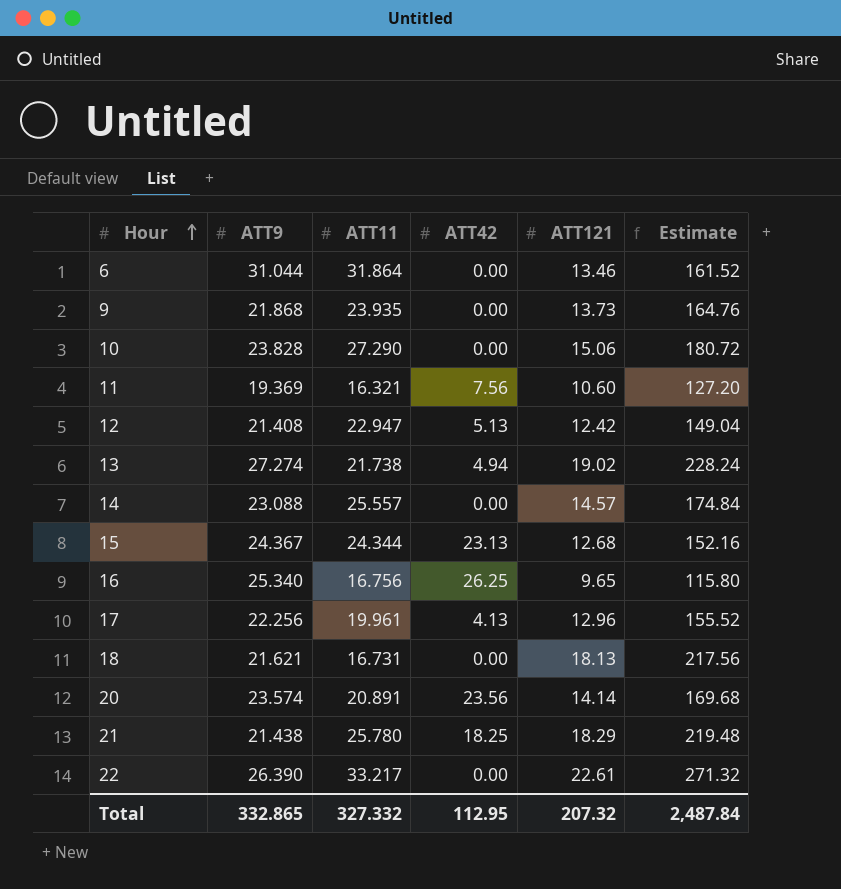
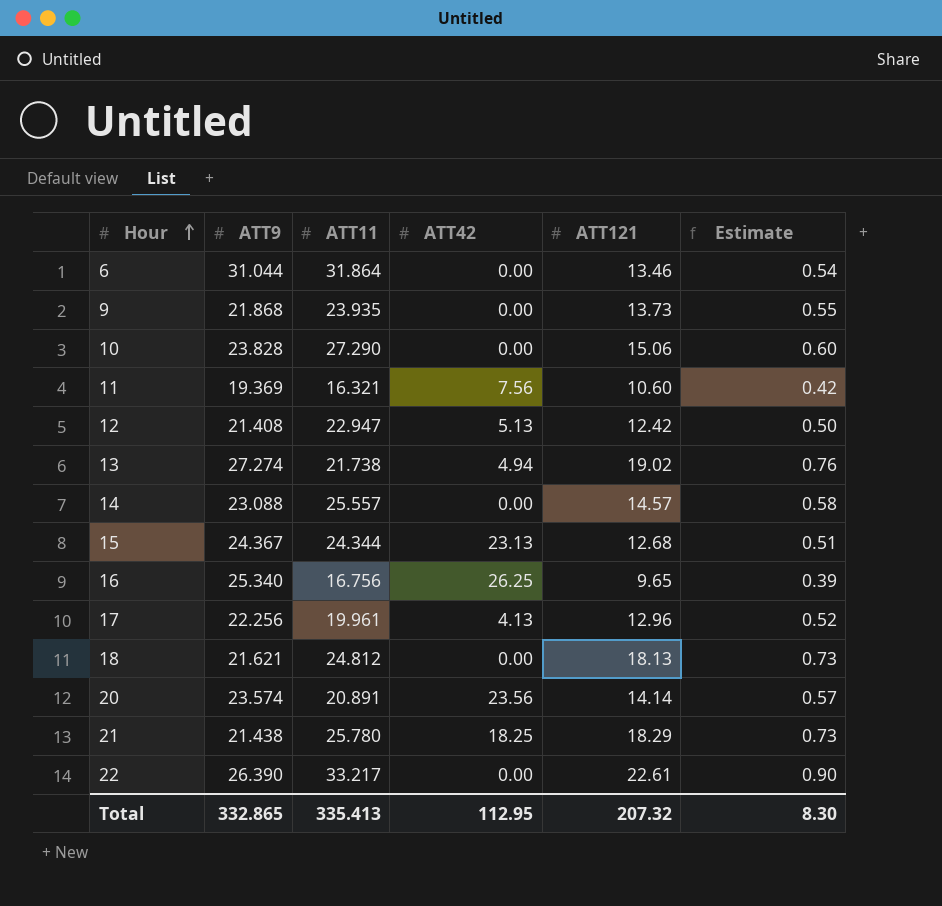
column Estimate | formula: [ATT121] * 12 -> [ATT121] * 0.04
18 | ATT11: 16.731 -> 24.812
Total | ATT11: 327.332 -> 335.413
Total | Estimate: 2,487.84 -> 8.30

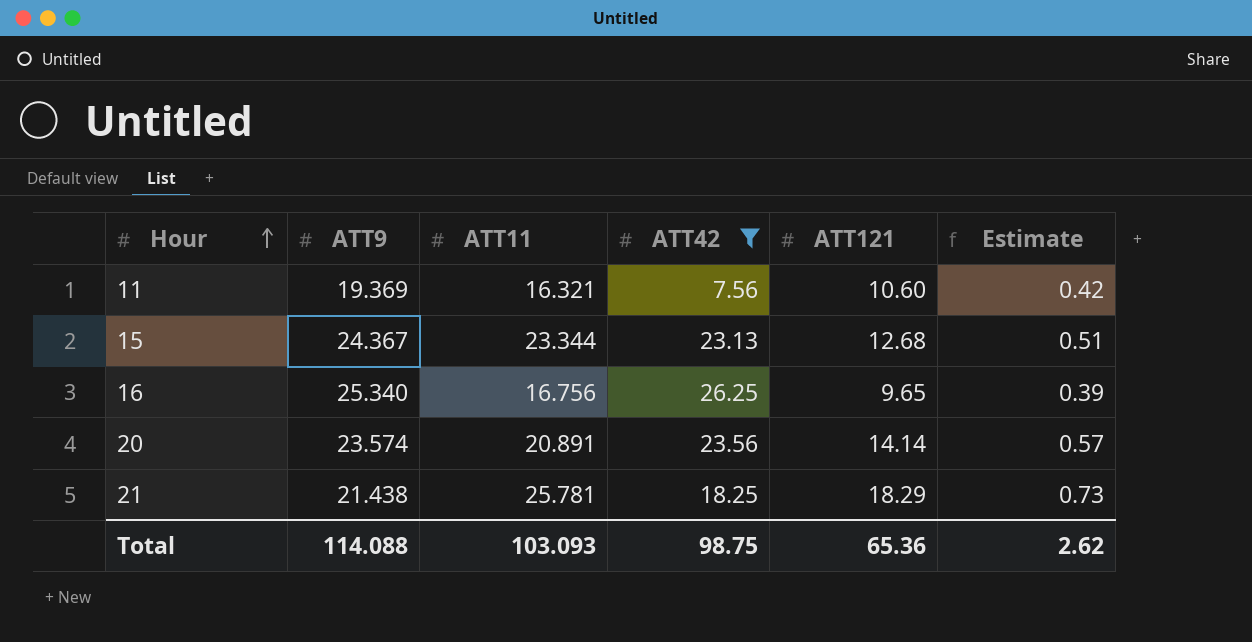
filter: none -> ATT42 >= 7.56
15 | ATT11: 24.344 -> 23.344
21 | ATT11: 25.780 -> 25.781
Total | ATT9: 332.865 -> 114.088
Total | ATT11: 335.413 -> 103.093
Total | ATT42: 112.95 -> 98.75
Total | ATT121: 207.32 -> 65.36
Total | Estimate: 8.30 -> 2.62

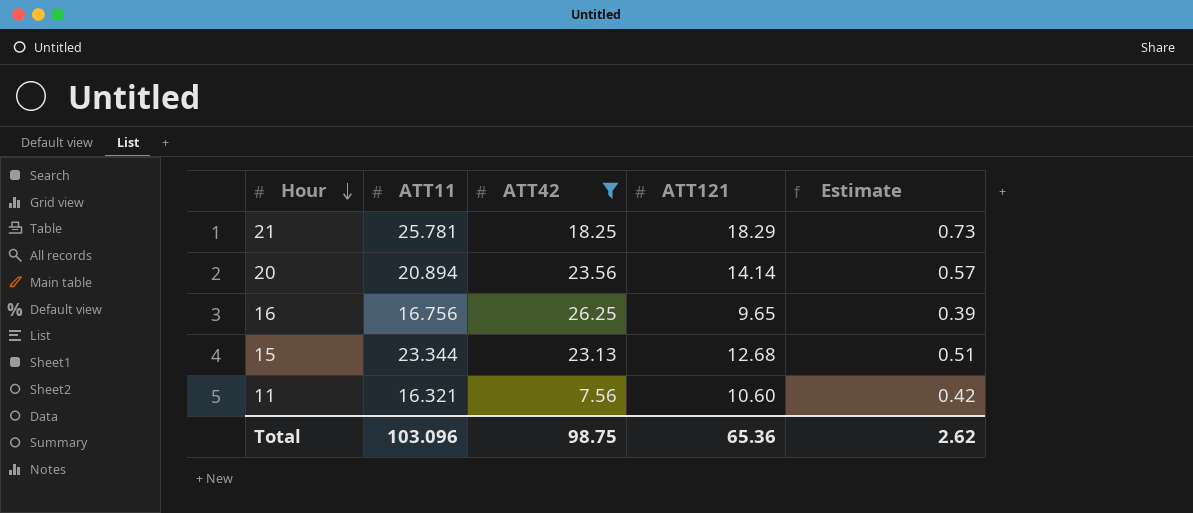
row order: Hour ascending -> Hour descending
column ATT9 | position: 2 -> none
20 | ATT11: 20.891 -> 20.894
Total | ATT11: 103.093 -> 103.096

